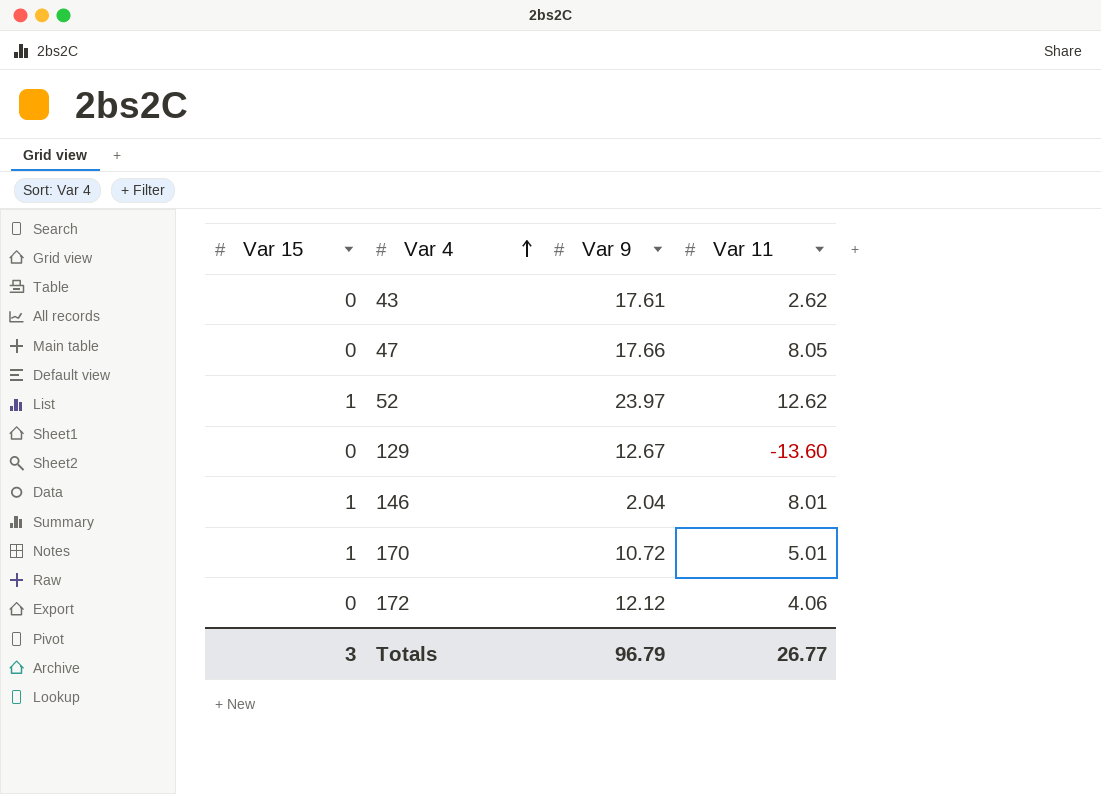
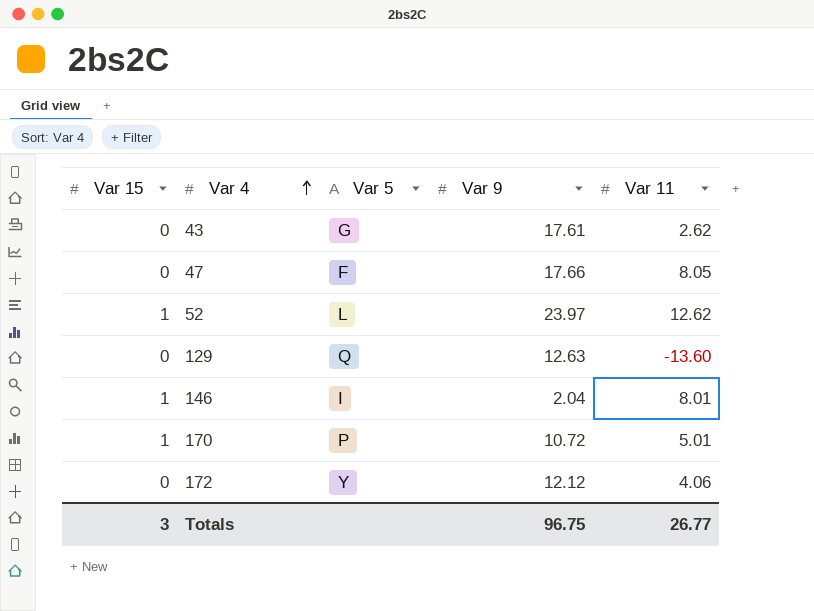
column Var 5 | position: none -> 3
129 | Var 9: 12.67 -> 12.63
Totals | Var 9: 96.79 -> 96.75

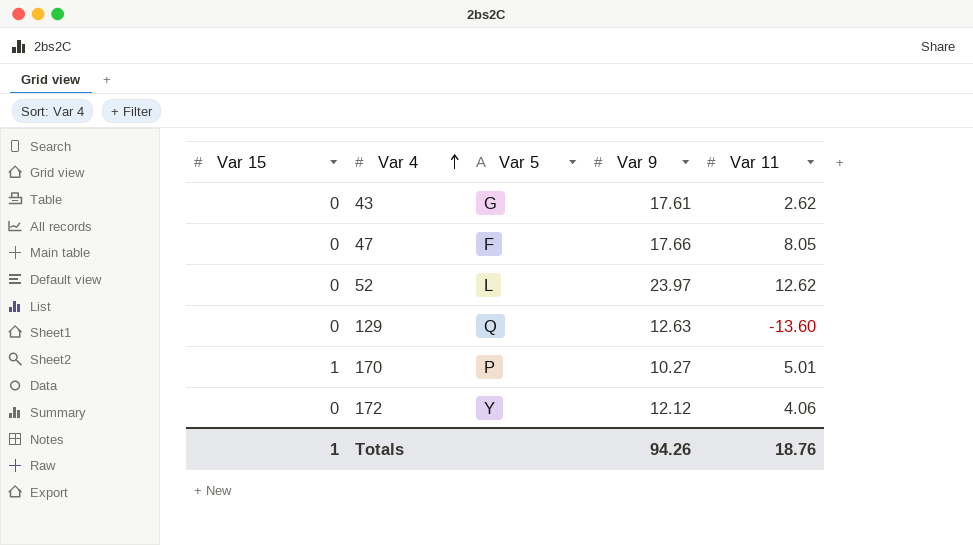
row 146: 1 | I | 2.04 | 8.01 -> none
52 | Var 15: 1 -> 0
170 | Var 9: 10.72 -> 10.27
Totals | Var 15: 3 -> 1
Totals | Var 9: 96.75 -> 94.26
Totals | Var 11: 26.77 -> 18.76

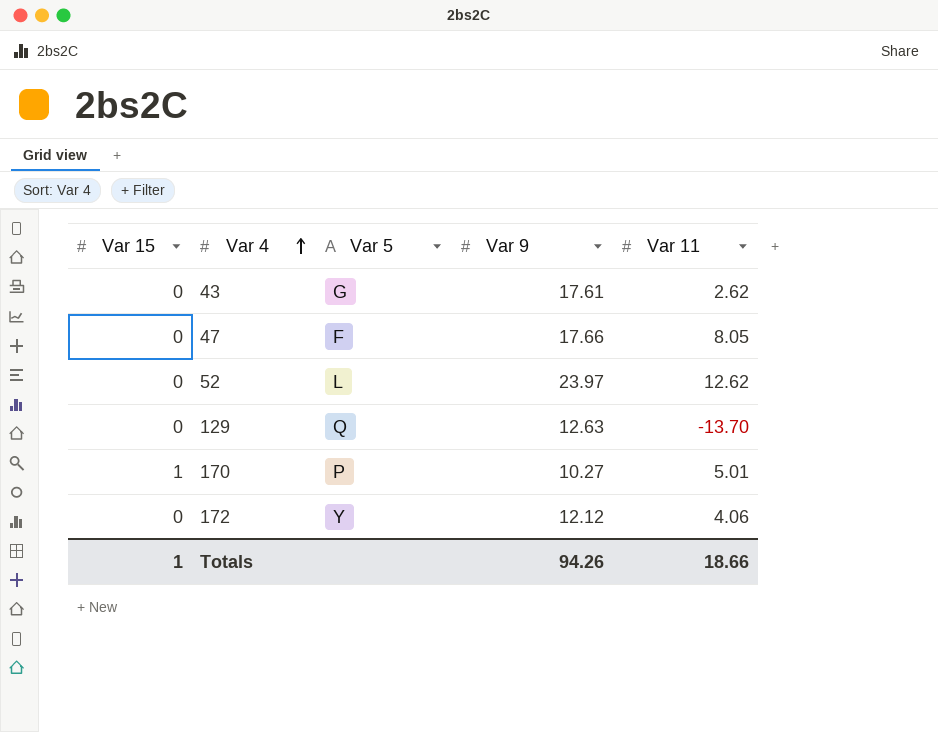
129 | Var 11: -13.60 -> -13.70
Totals | Var 11: 18.76 -> 18.66

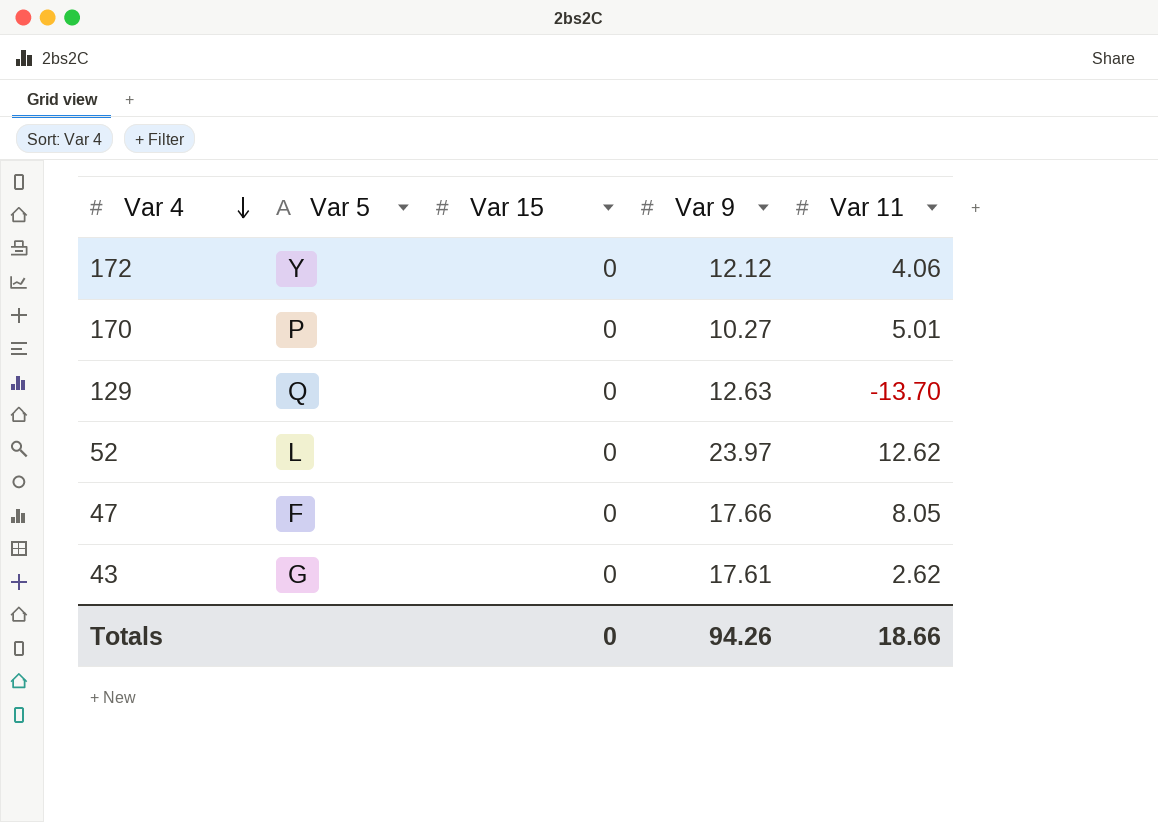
row order: Var 4 ascending -> Var 4 descending
column Var 15 | position: 1 -> 3
170 | Var 15: 1 -> 0
Totals | Var 15: 1 -> 0

